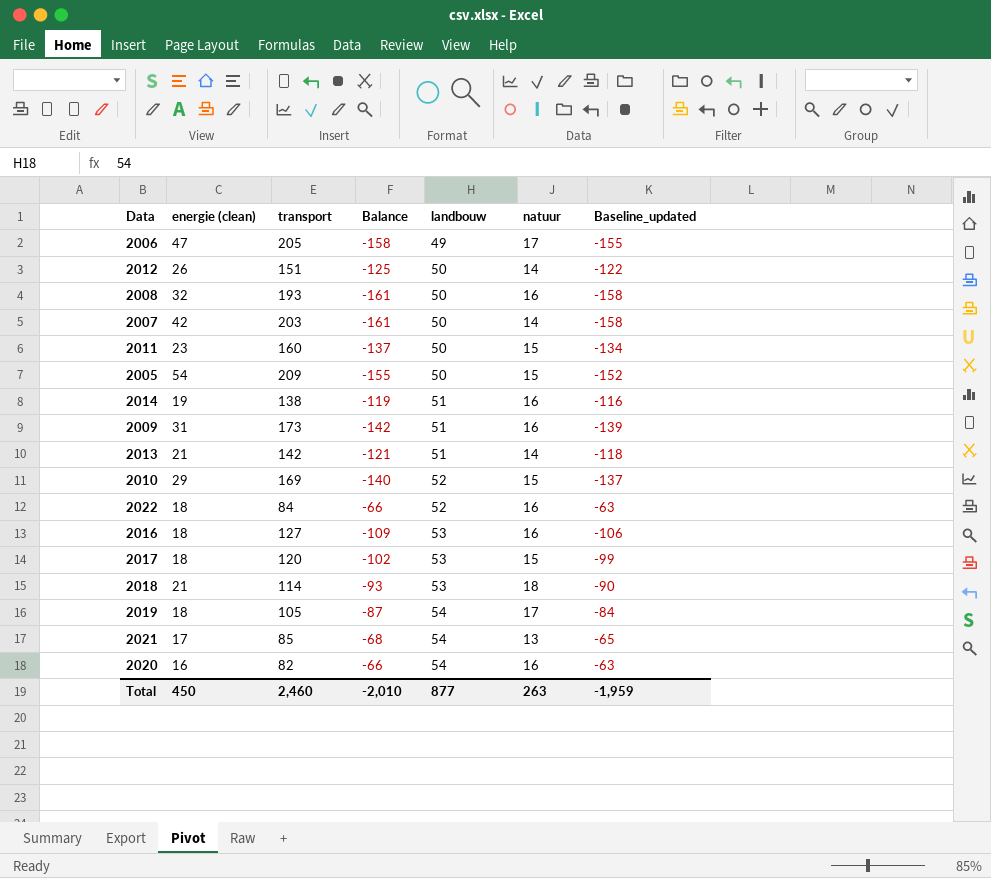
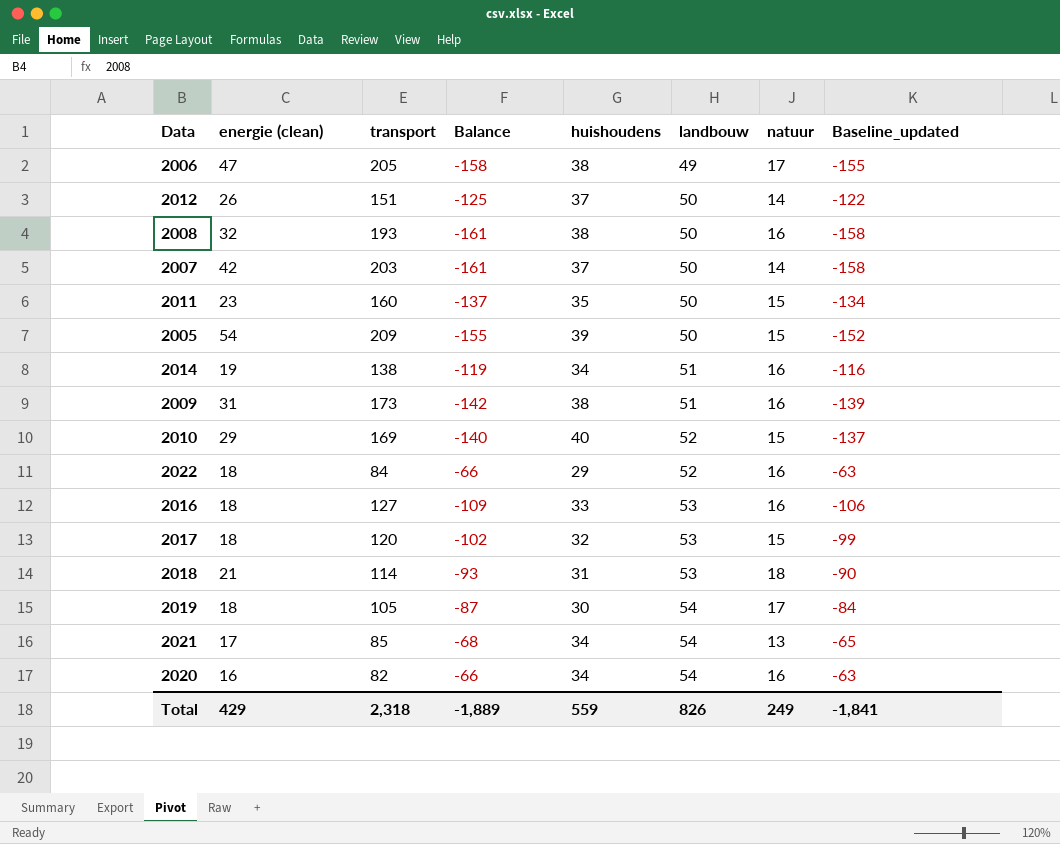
column huishoudens | position: none -> 5
row 2013: 21 | 142 | -121 | 51 | 14 | -118 -> none
Total | energie (clean): 450 -> 429
Total | transport: 2,460 -> 2,318
Total | Balance: -2,010 -> -1,889
Total | landbouw: 877 -> 826
Total | natuur: 263 -> 249
Total | Baseline_updated: -1,959 -> -1,841

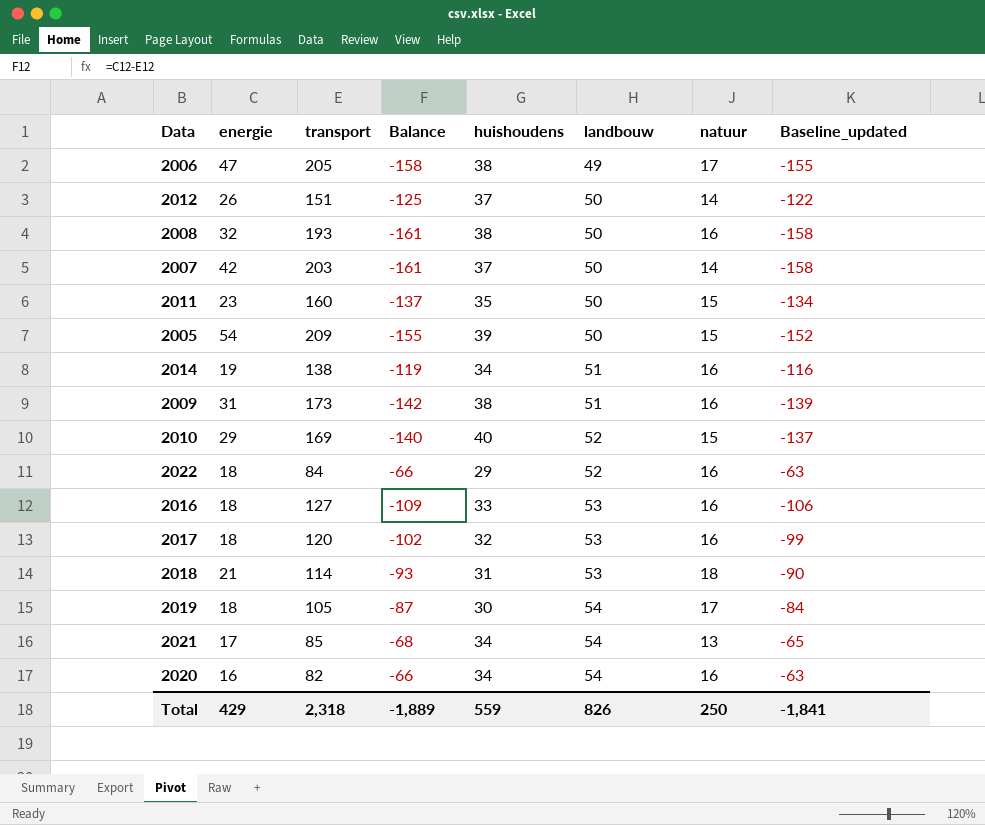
column name: energie (clean) -> energie
2017 | natuur: 15 -> 16
Total | natuur: 249 -> 250

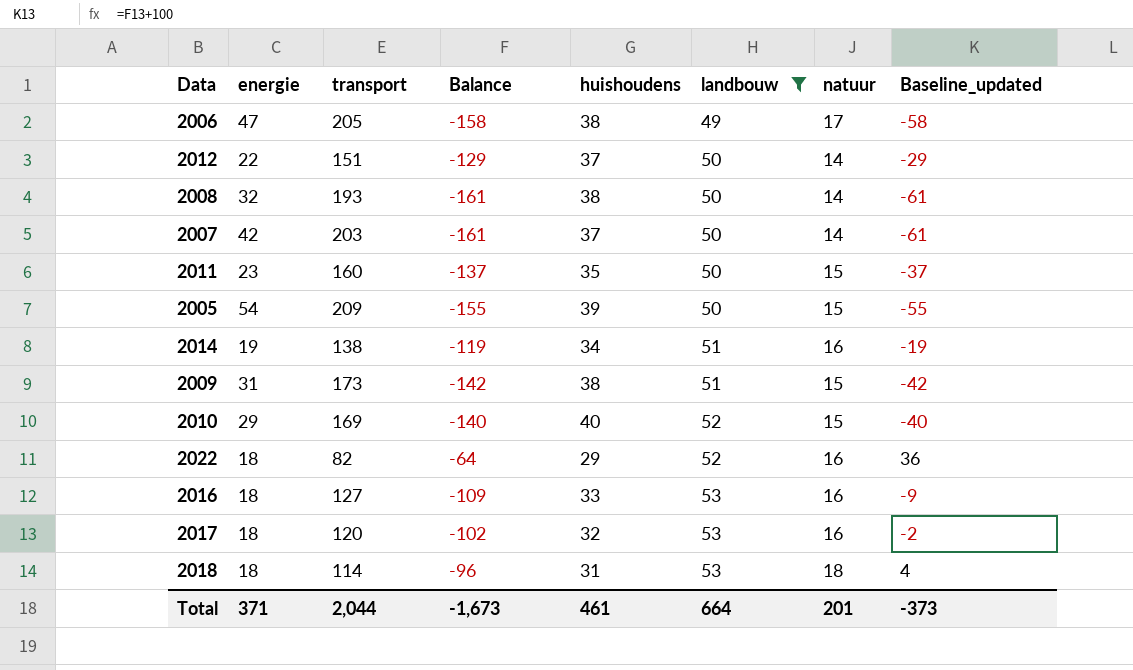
filter: none -> landbouw != 54
column Baseline_updated | formula: [Balance] + 3 -> [Balance] + 100
2012 | energie: 26 -> 22
2012 | Balance: -125 -> -129
2008 | natuur: 16 -> 14
2009 | natuur: 16 -> 15
2022 | transport: 84 -> 82
2022 | Balance: -66 -> -64
2018 | energie: 21 -> 18
2018 | Balance: -93 -> -96
Total | energie: 429 -> 371
Total | transport: 2,318 -> 2,044
Total | Balance: -1,889 -> -1,673
Total | huishoudens: 559 -> 461
Total | landbouw: 826 -> 664
Total | natuur: 250 -> 201
Total | Baseline_updated: -1,841 -> -373

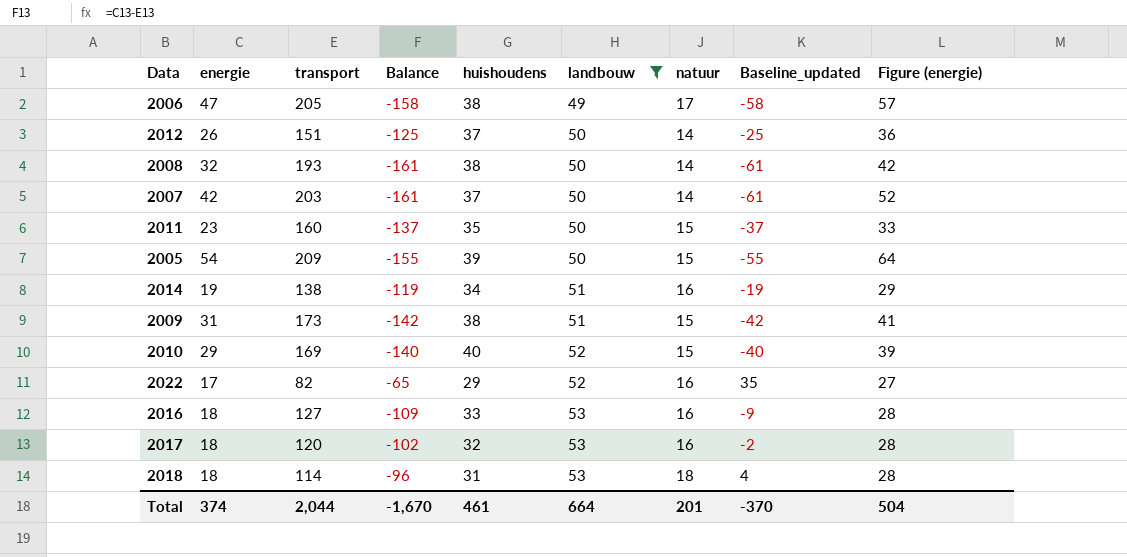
column Figure (energie) | formula: none -> [energie] + 10
2012 | energie: 22 -> 26
2012 | Balance: -129 -> -125
2012 | Baseline_updated: -29 -> -25
2022 | energie: 18 -> 17
2022 | Balance: -64 -> -65
2022 | Baseline_updated: 36 -> 35
Total | energie: 371 -> 374
Total | Balance: -1,673 -> -1,670
Total | Baseline_updated: -373 -> -370

